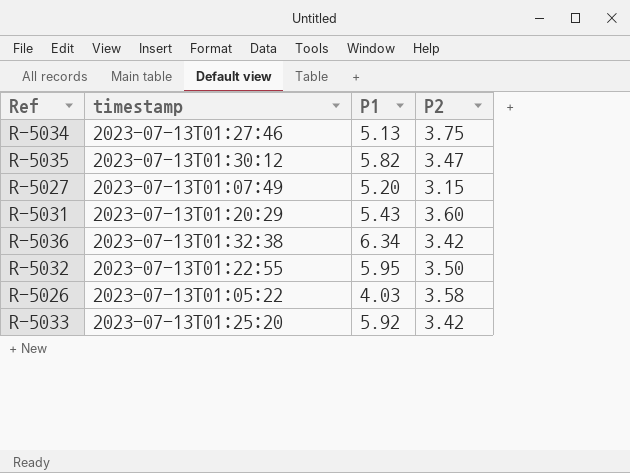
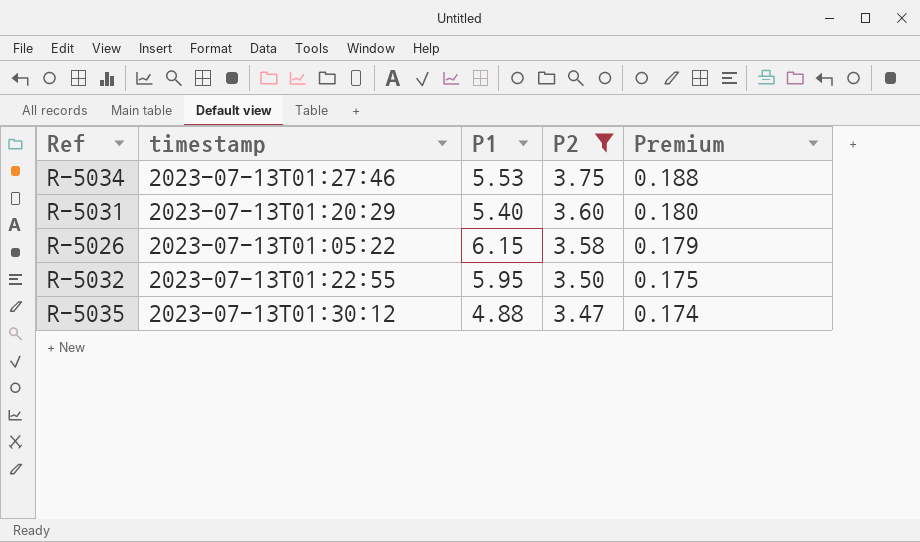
filter: none -> P2 >= 3.47
row order: none -> P2 descending
column Premium | formula: none -> [P2] * 0.05
R-5034 | P1: 5.13 -> 5.53
R-5031 | P1: 5.43 -> 5.40
R-5026 | P1: 4.03 -> 6.15
R-5035 | P1: 5.82 -> 4.88

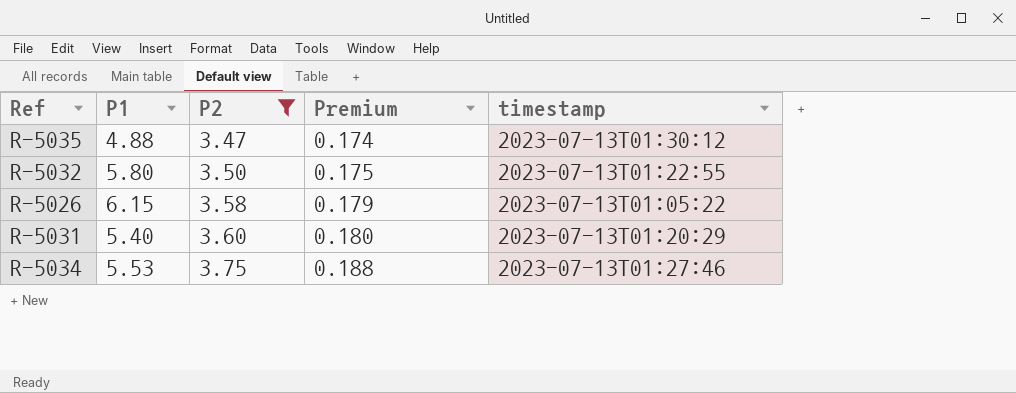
row order: P2 descending -> P2 ascending
column timestamp | position: 2 -> 5
R-5032 | P1: 5.95 -> 5.80

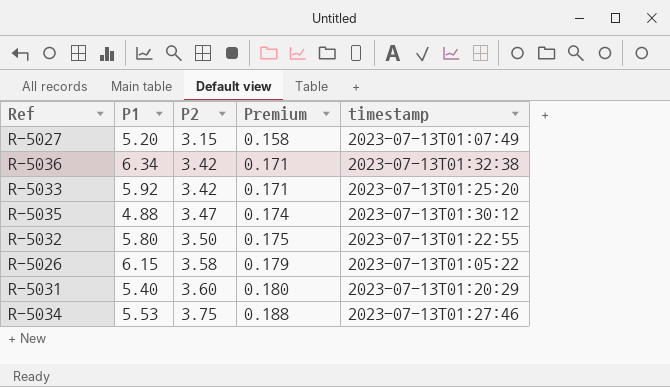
filter: P2 >= 3.47 -> none

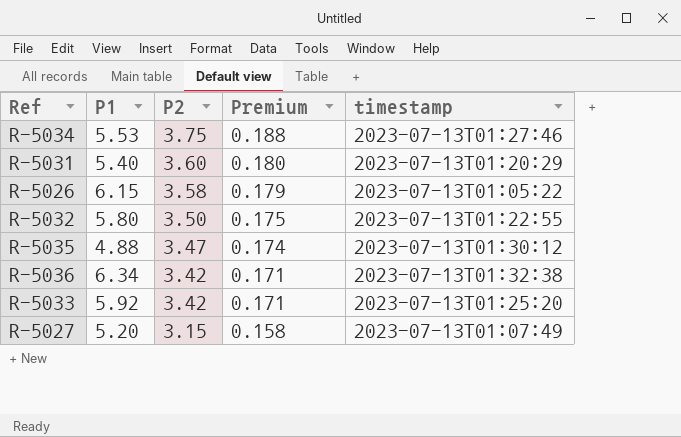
row order: P2 ascending -> P2 descending

